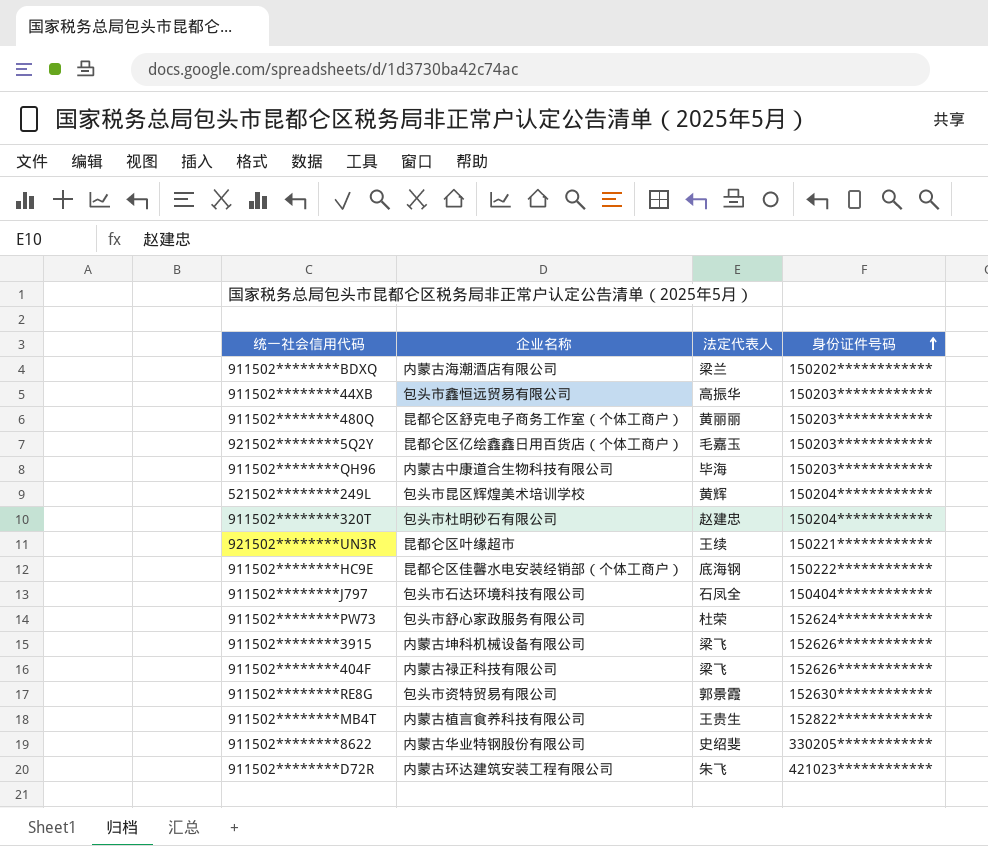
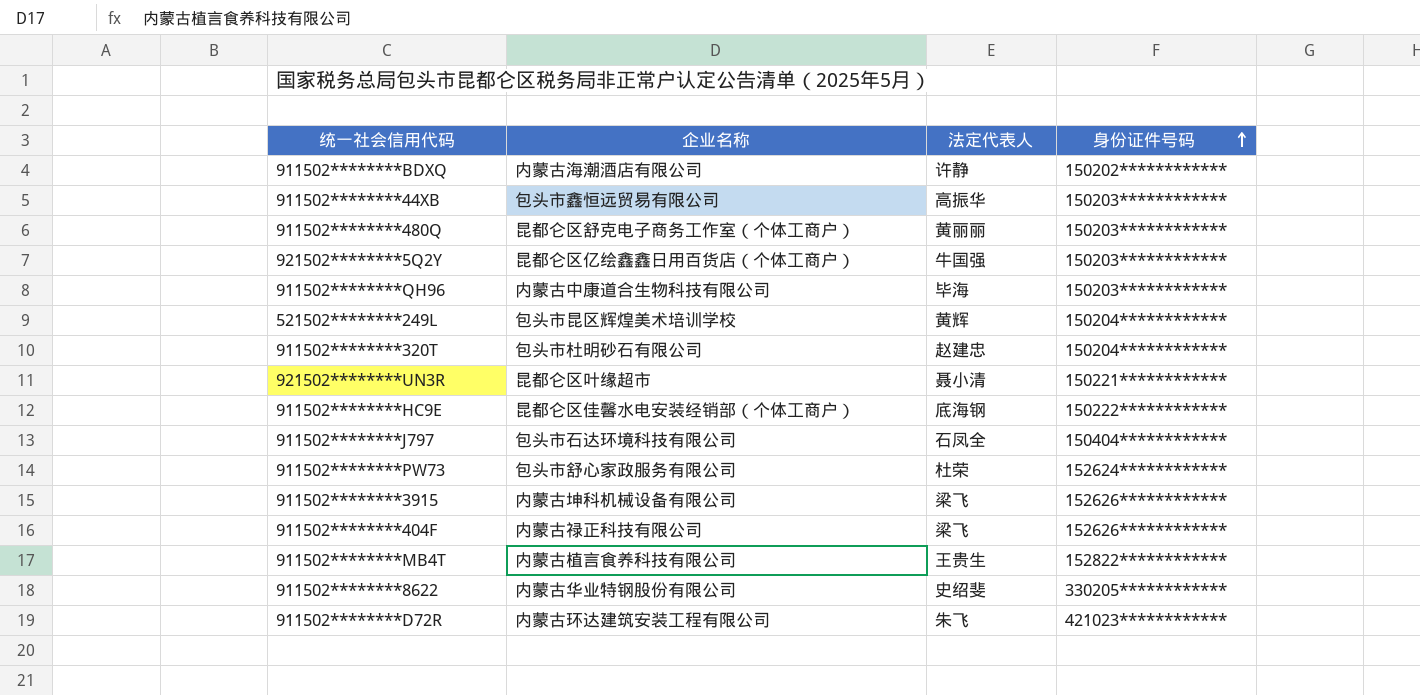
row 911502********RE8G: 包头市资特贸易有限公司 | 郭景霞 | 152630************ -> none
911502********BDXQ | 法定代表人: 梁兰 -> 许静
921502********5Q2Y | 法定代表人: 毛嘉玉 -> 牛国强
921502********UN3R | 法定代表人: 王续 -> 聂小清

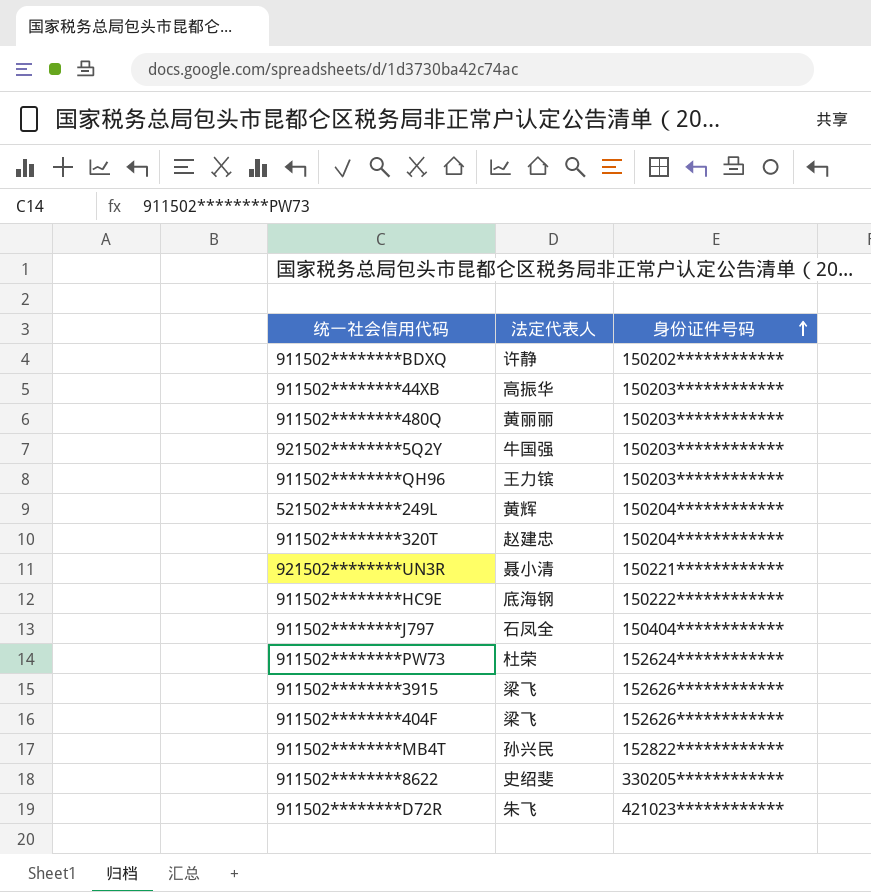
column 企业名称 | position: 2 -> none
911502********QH96 | 法定代表人: 毕海 -> 王力镔
911502********MB4T | 法定代表人: 王贵生 -> 孙兴民

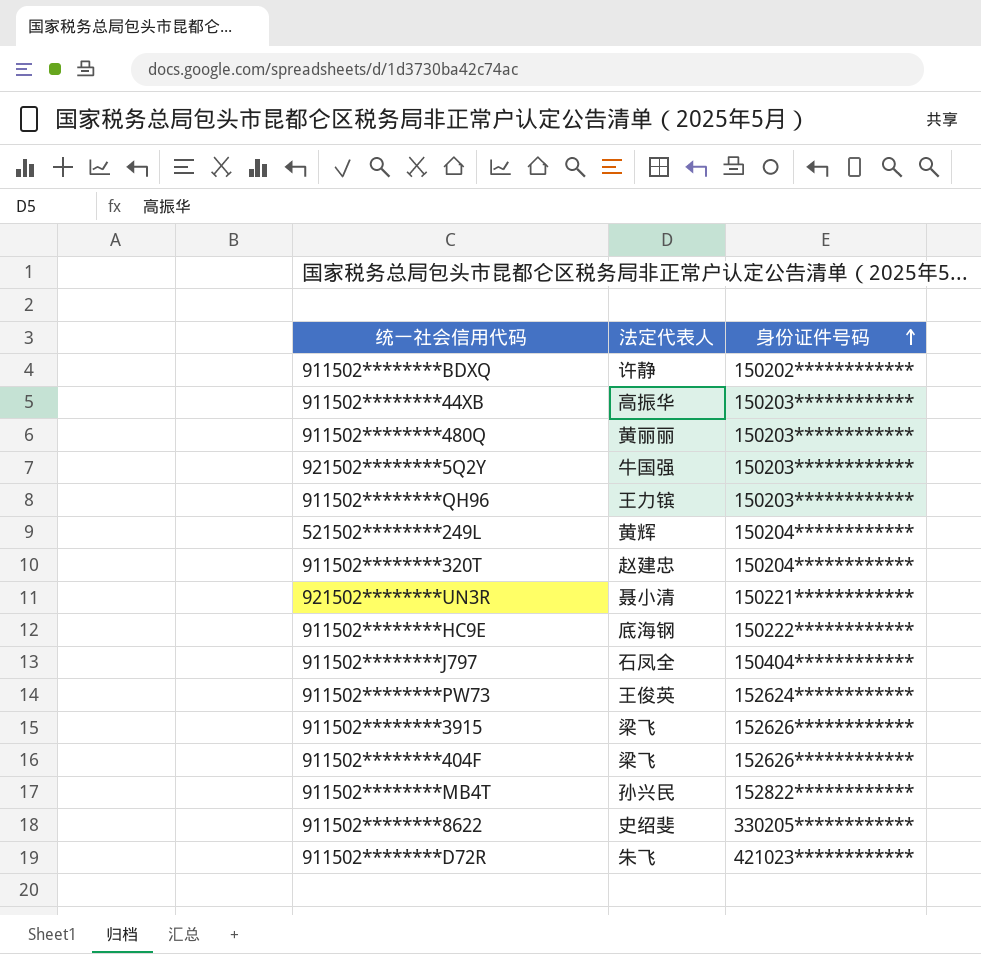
911502********PW73 | 法定代表人: 杜荣 -> 王俊英

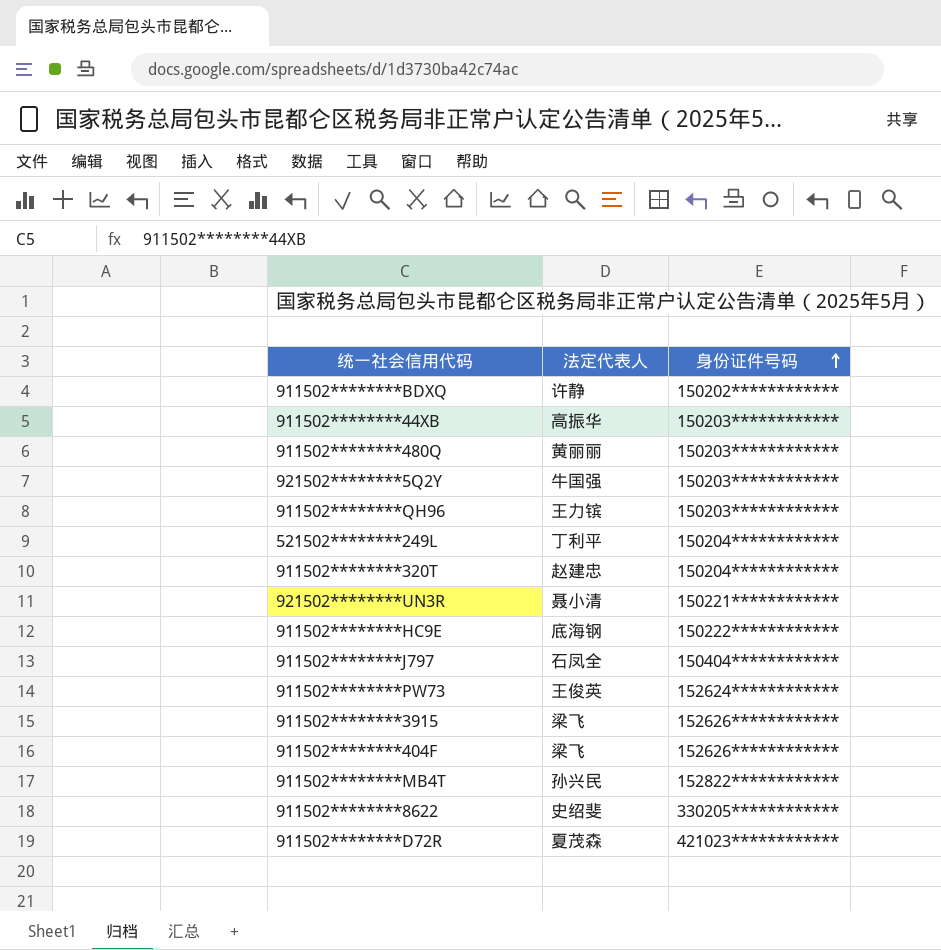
521502********249L | 法定代表人: 黄辉 -> 丁利平
911502********D72R | 法定代表人: 朱飞 -> 夏茂森

